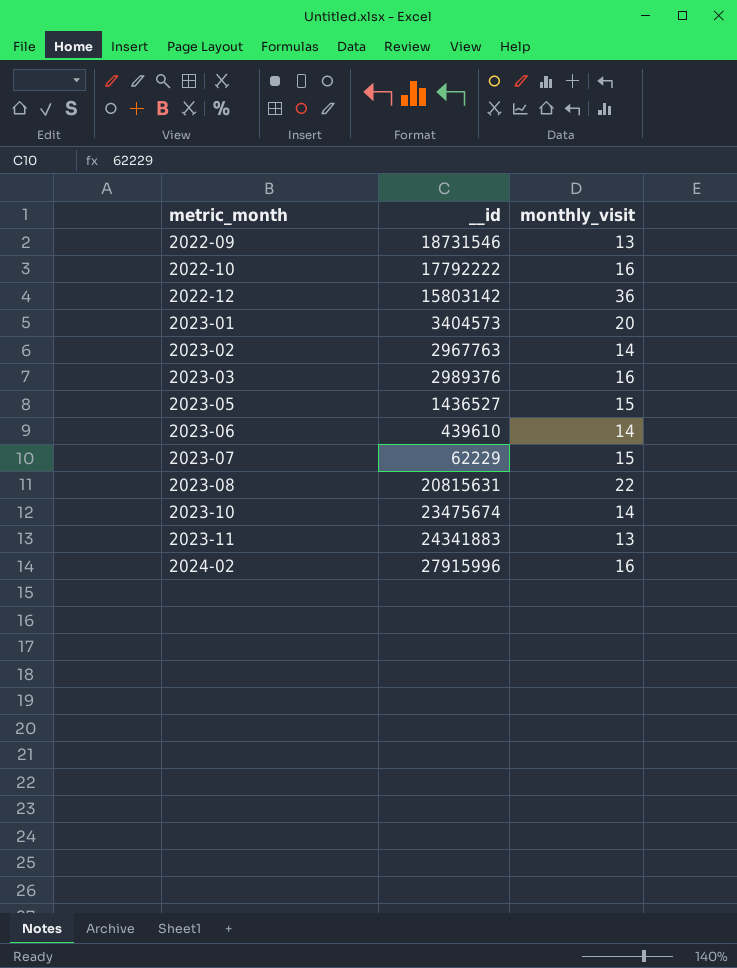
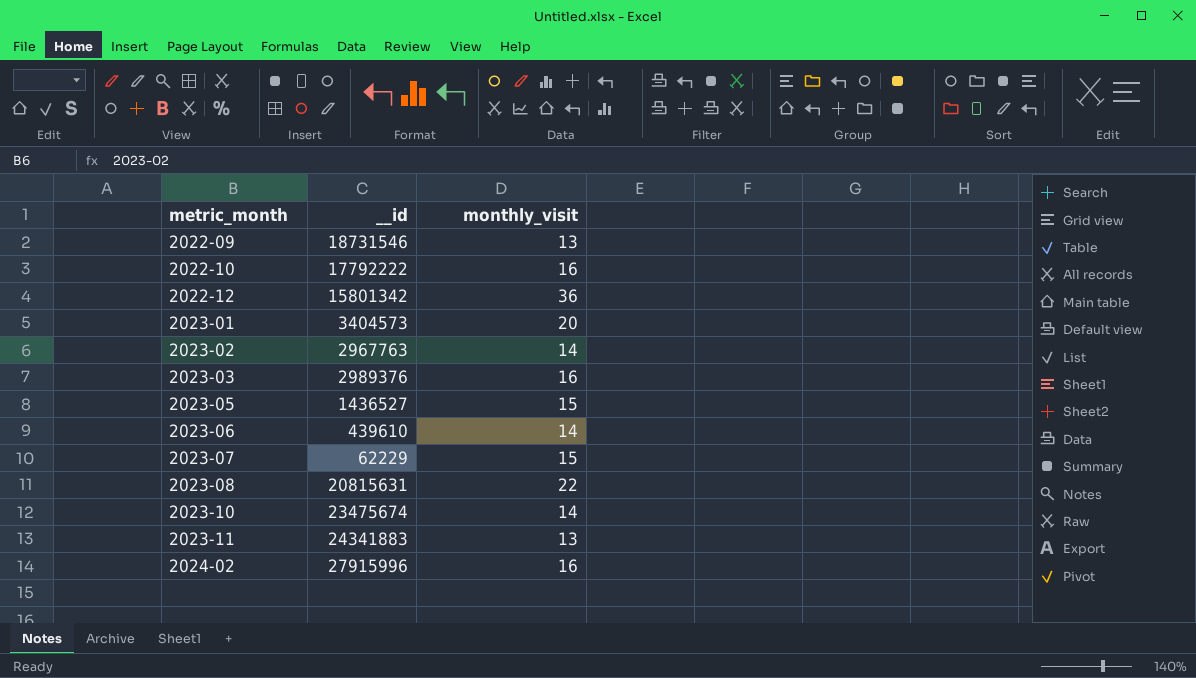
2022-12 | __id: 15803142 -> 15801342

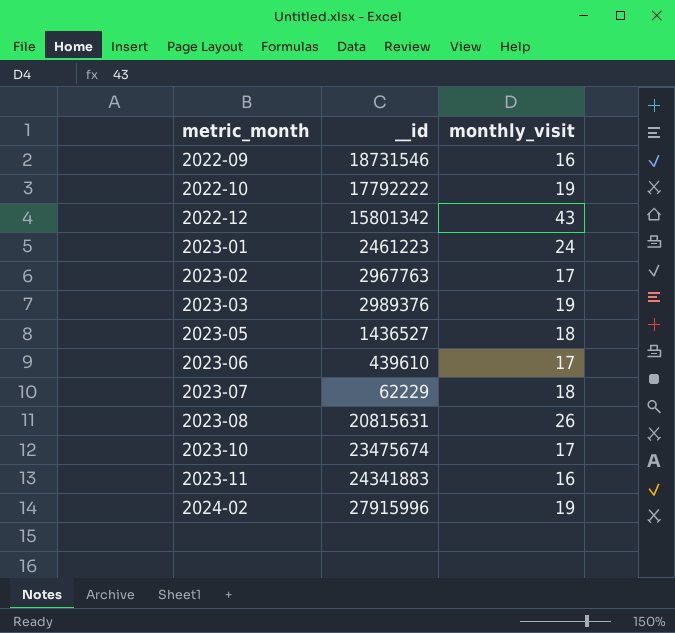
2022-09 | monthly_visit: 13 -> 16
2022-10 | monthly_visit: 16 -> 19
2022-12 | monthly_visit: 36 -> 43
2023-01 | __id: 3404573 -> 2461223
2023-01 | monthly_visit: 20 -> 24
2023-02 | monthly_visit: 14 -> 17
2023-03 | monthly_visit: 16 -> 19
2023-05 | monthly_visit: 15 -> 18
2023-06 | monthly_visit: 14 -> 17
2023-07 | monthly_visit: 15 -> 18
2023-08 | monthly_visit: 22 -> 26
2023-10 | monthly_visit: 14 -> 17
2023-11 | monthly_visit: 13 -> 16
2024-02 | monthly_visit: 16 -> 19

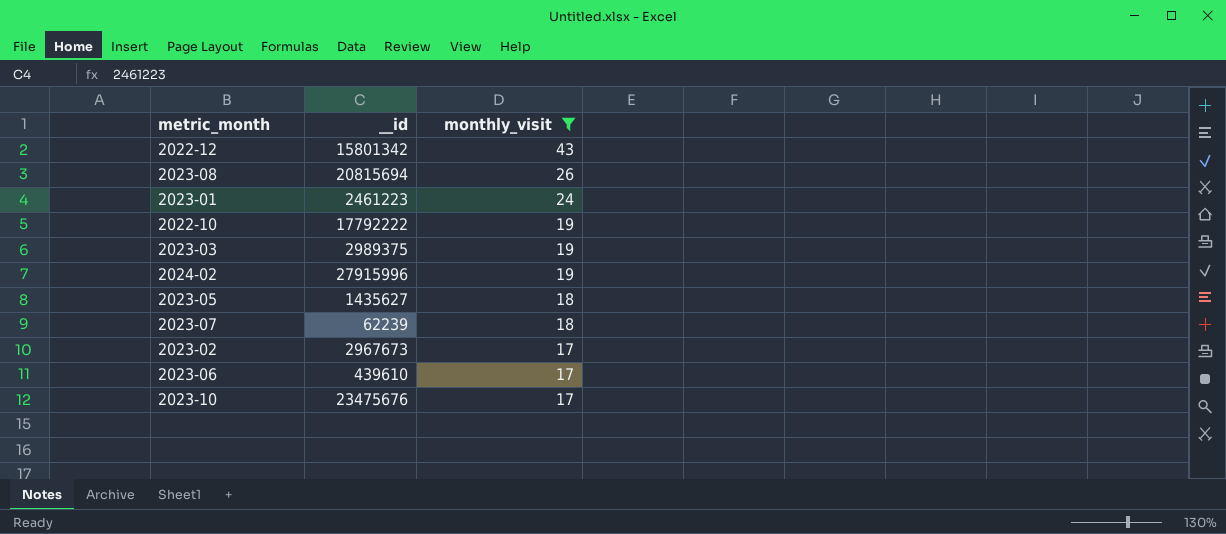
filter: none -> monthly_visit != 16
row order: metric_month ascending -> monthly_visit descending
2023-08 | __id: 20815631 -> 20815694
2023-03 | __id: 2989376 -> 2989375
2023-05 | __id: 1436527 -> 1435627
2023-07 | __id: 62229 -> 62239
2023-02 | __id: 2967763 -> 2967673
2023-10 | __id: 23475674 -> 23475676

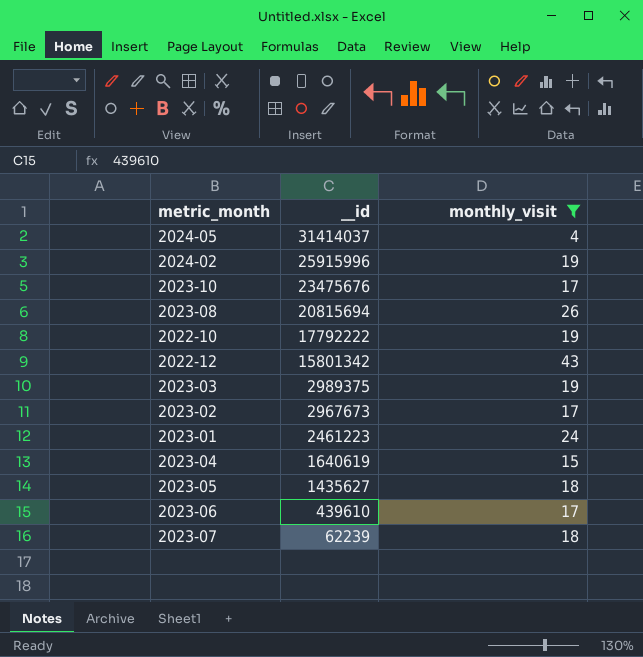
row order: monthly_visit descending -> __id descending
row 2024-05: none -> 31414037 | 4
2024-02 | __id: 27915996 -> 25915996
row 2023-04: none -> 1640619 | 15

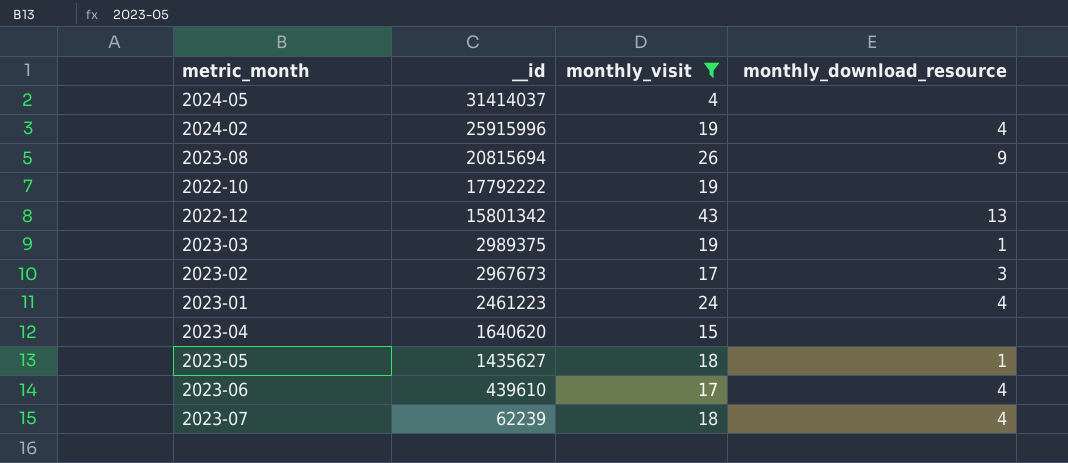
column monthly_download_resource | position: none -> 4
row 2023-10: 23475676 | 17 -> none
2023-04 | __id: 1640619 -> 1640620

